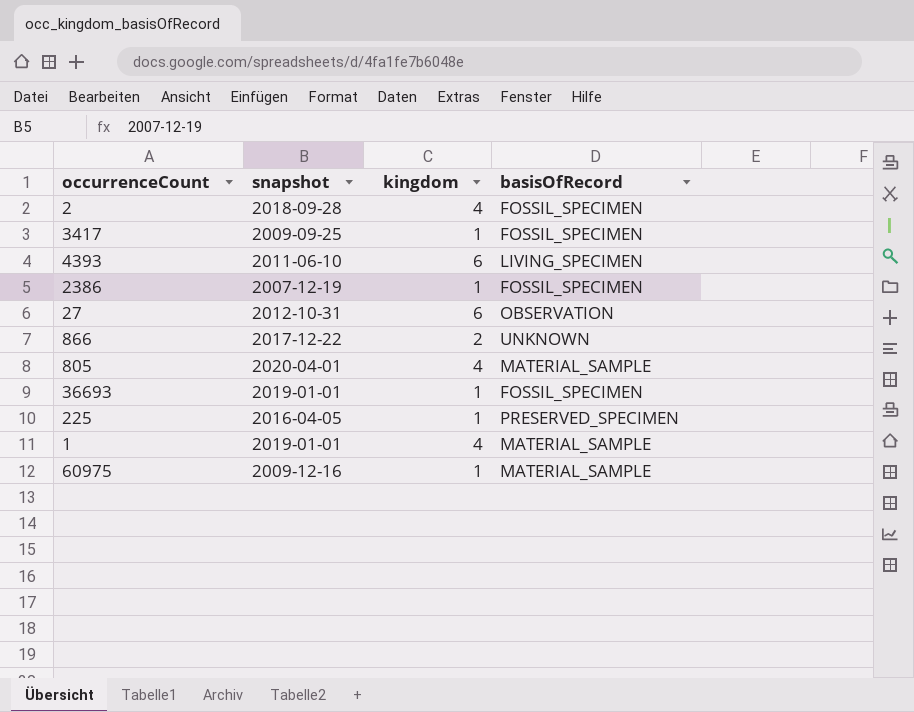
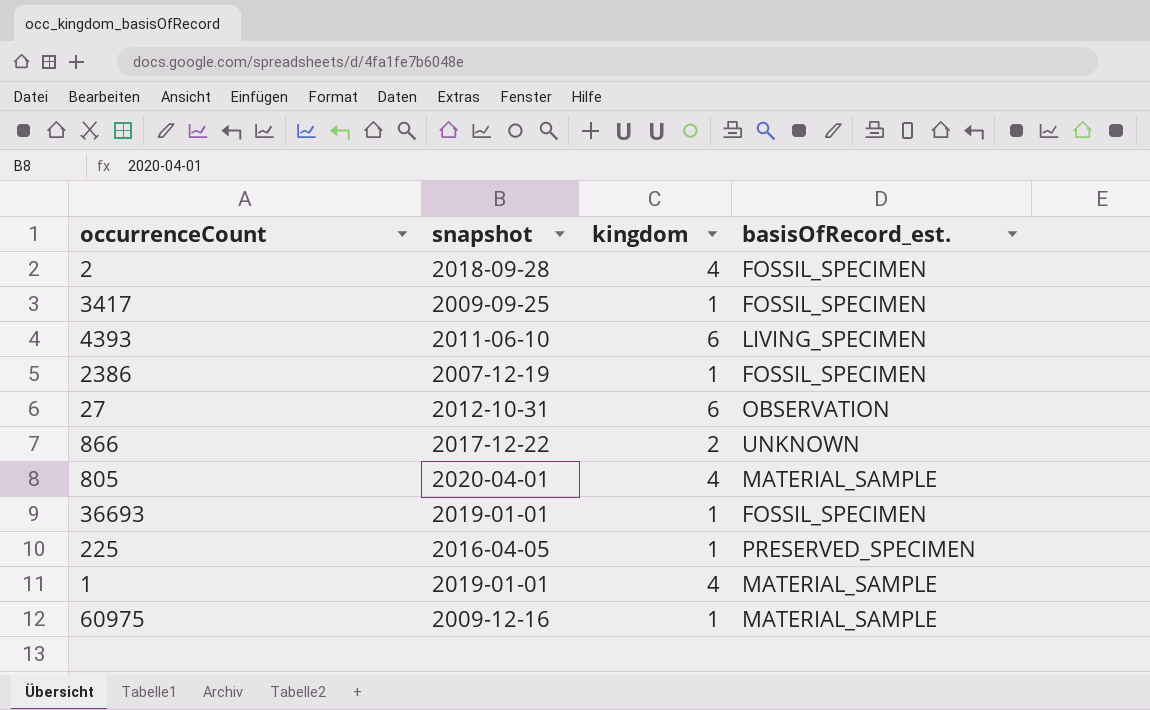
column name: basisOfRecord -> basisOfRecord_est.

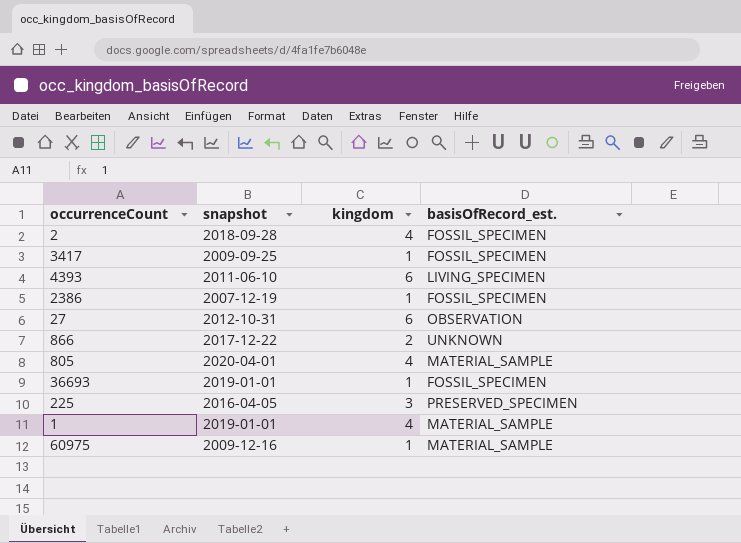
225 | kingdom: 1 -> 3

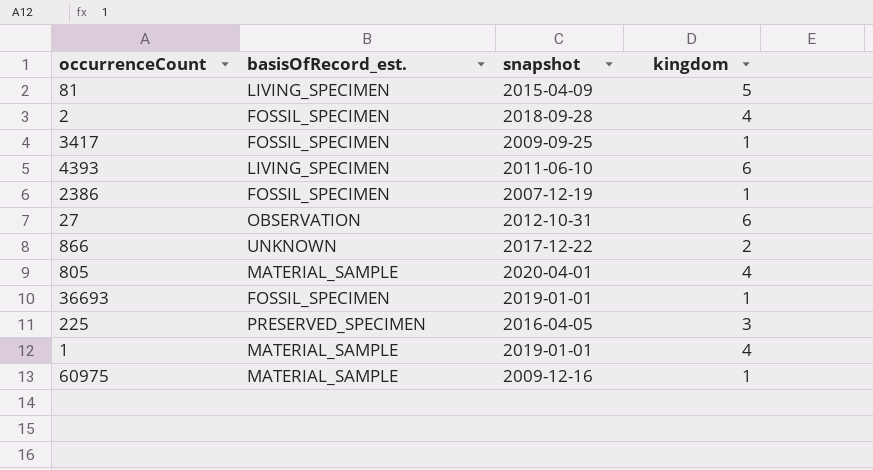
column basisOfRecord_est. | position: 4 -> 2
row 81: none -> LIVING_SPECIMEN | 2015-04-09 | 5

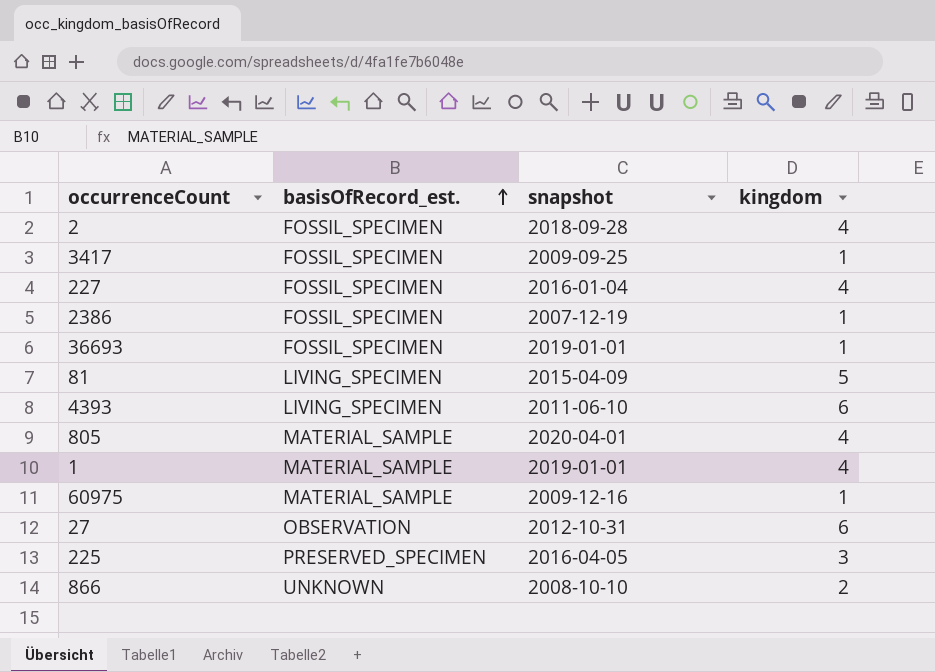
row order: none -> basisOfRecord_est. ascending
row 227: none -> FOSSIL_SPECIMEN | 2016-01-04 | 4
866 | snapshot: 2017-12-22 -> 2008-10-10

